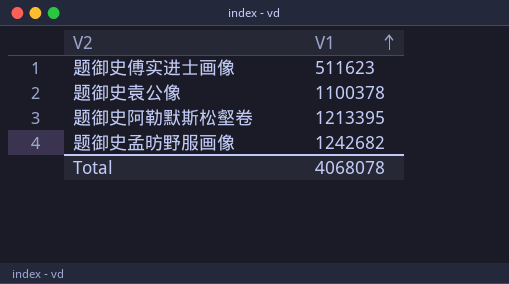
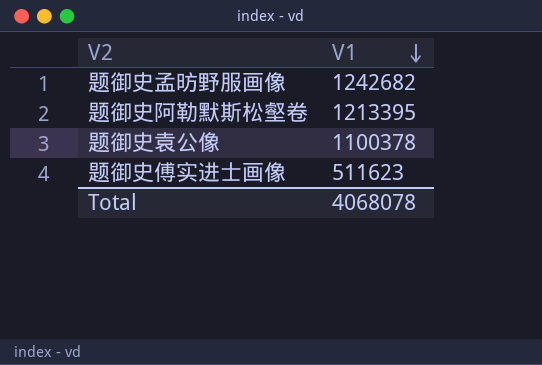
row order: V1 ascending -> V1 descending

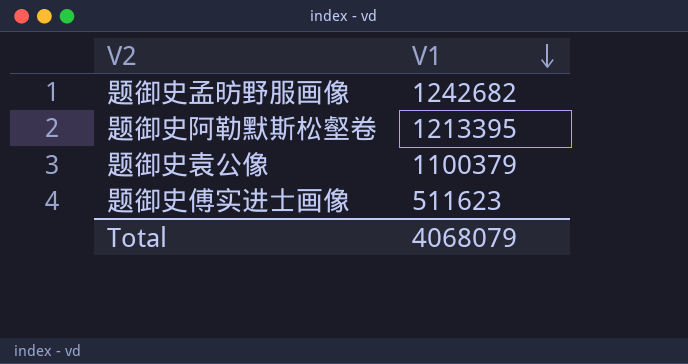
题御史袁公像 | V1: 1100378 -> 1100379
Total | V1: 4068078 -> 4068079

